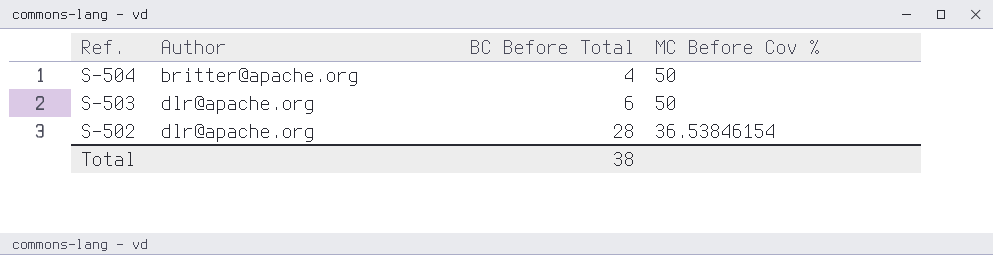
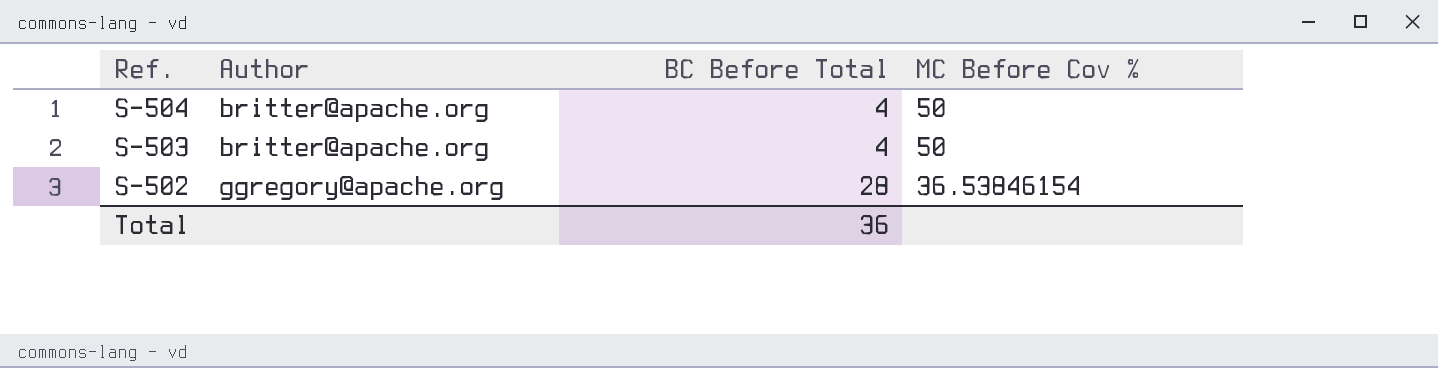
S-503 | Author: dlr@apache.org -> britter@apache.org
S-503 | BC Before Total: 6 -> 4
S-502 | Author: dlr@apache.org -> ggregory@apache.org
Total | BC Before Total: 38 -> 36

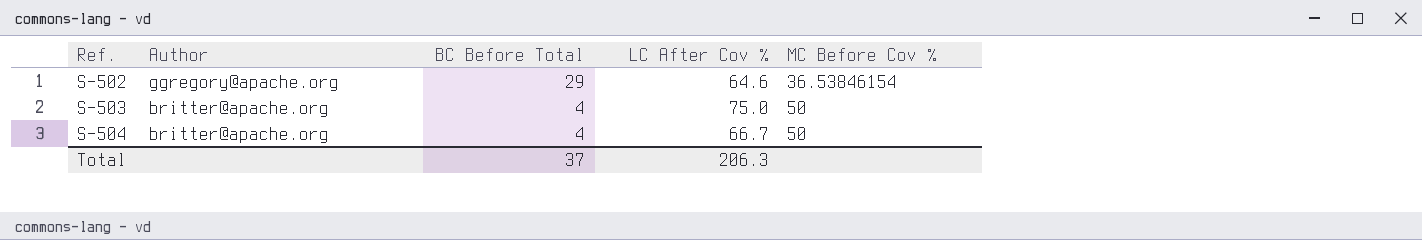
row order: Ref. descending -> Ref. ascending
column LC After Cov % | position: none -> 4
S-502 | BC Before Total: 28 -> 29
Total | BC Before Total: 36 -> 37

